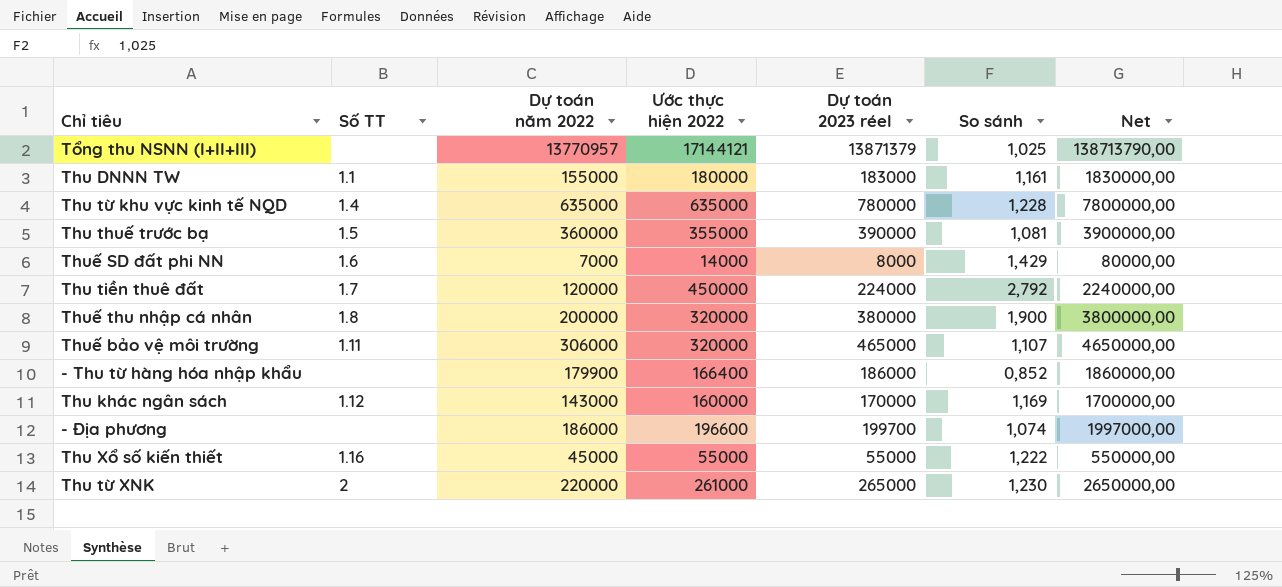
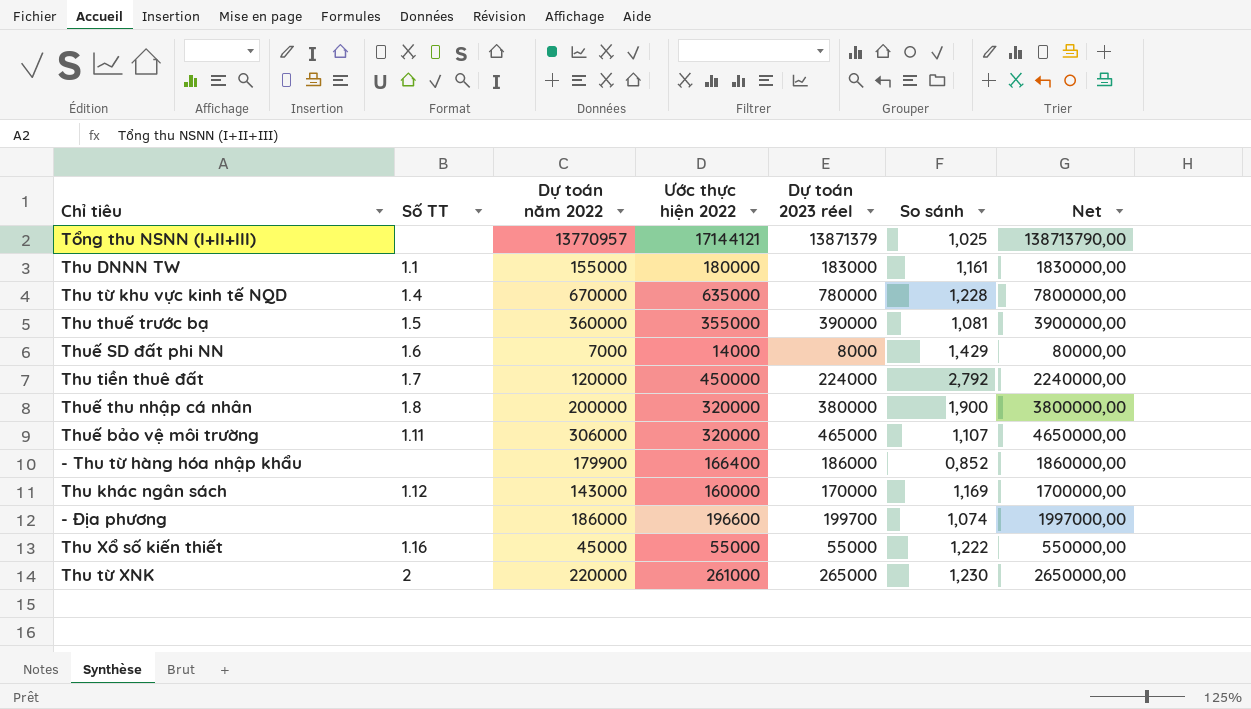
Thu từ khu vực kinh tế NQD | Dự toán năm 2022: 635000 -> 670000

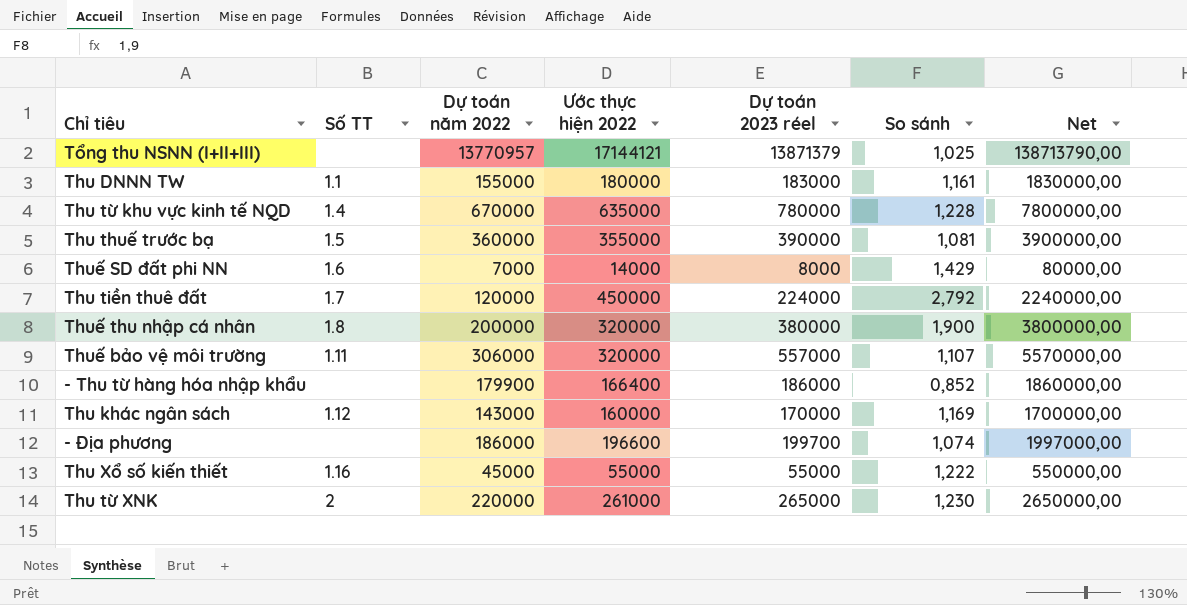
Thuế bảo vệ môi trường | Dự toán 2023 réel: 465000 -> 557000
Thuế bảo vệ môi trường | Net: 4650000,00 -> 5570000,00

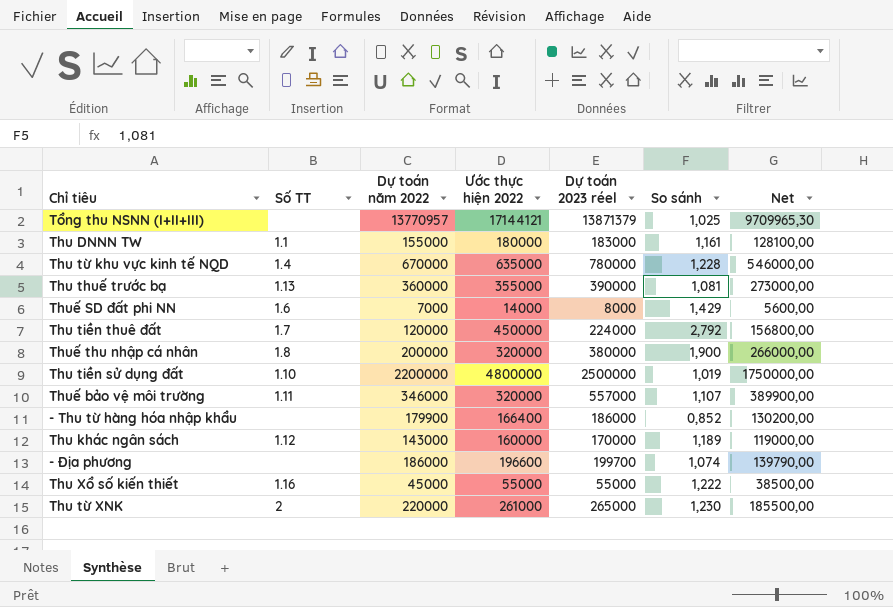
column Net | formula: [Dự toán 2023 réel] * 10 -> [Dự toán 2023 réel] * 0,7
Thu thuế trước bạ | Số TT: 1.5 -> 1.13
row Thu tiền sử dụng đất: none -> 1.10 | 2200000 | 4800000 | 2500000 | 1,019 | 1750000,00
Thuế bảo vệ môi trường | Dự toán năm 2022: 306000 -> 346000
Thu khác ngân sách | So sánh: 1,169 -> 1,189

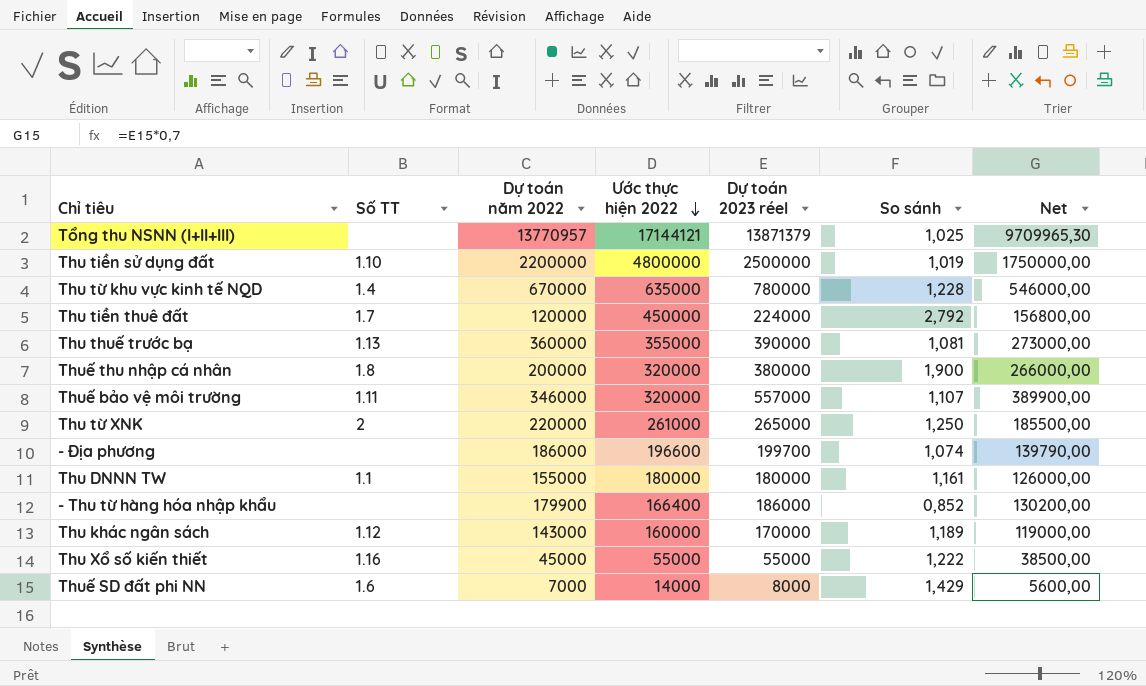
row order: none -> Ước thực hiện 2022 descending
Thu từ XNK | So sánh: 1,230 -> 1,250
Thu DNNN TW | Dự toán 2023 réel: 183000 -> 180000
Thu DNNN TW | Net: 128100,00 -> 126000,00

